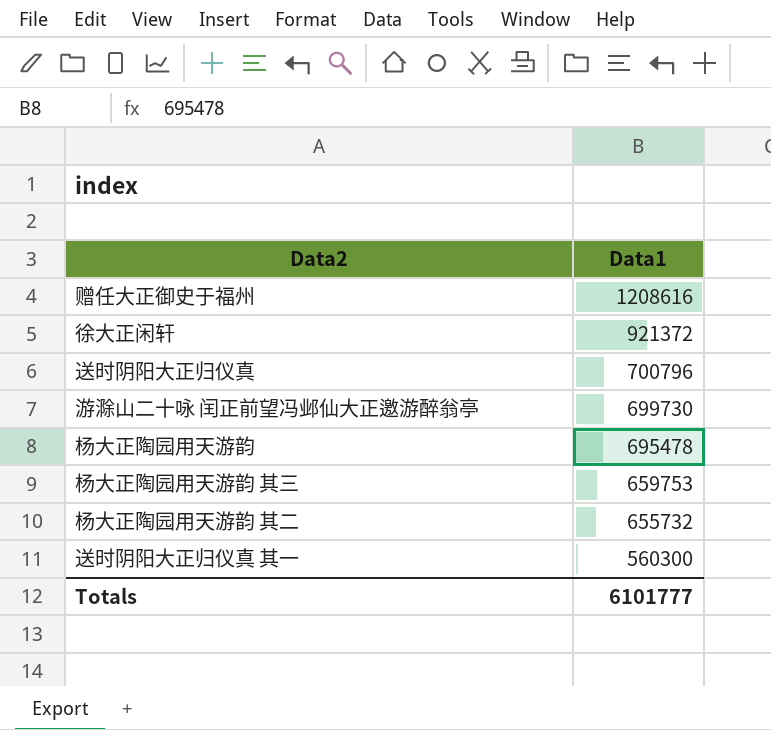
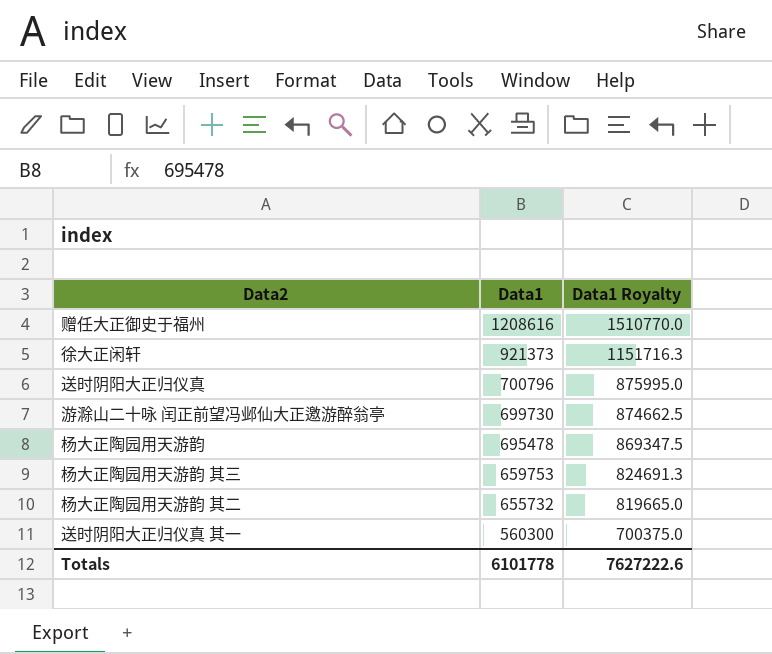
column Data1 Royalty | formula: none -> [Data1] * 1.25
徐大正闲轩 | Data1: 921372 -> 921373
Totals | Data1: 6101777 -> 6101778

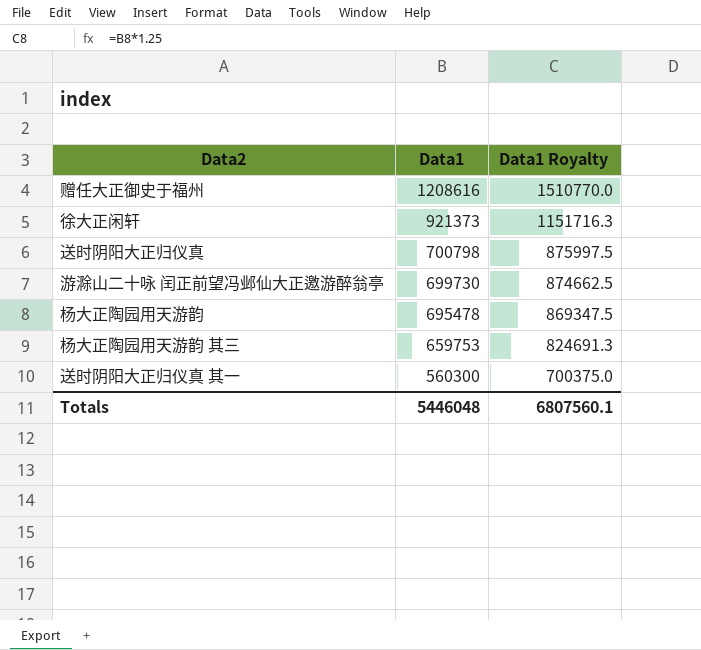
row 杨大正陶园用天游韵 其二: 655732 | 819665.0 -> none
送时阴阳大正归仪真 | Data1: 700796 -> 700798
送时阴阳大正归仪真 | Data1 Royalty: 875995.0 -> 875997.5
Totals | Data1: 6101778 -> 5446048
Totals | Data1 Royalty: 7627222.6 -> 6807560.1

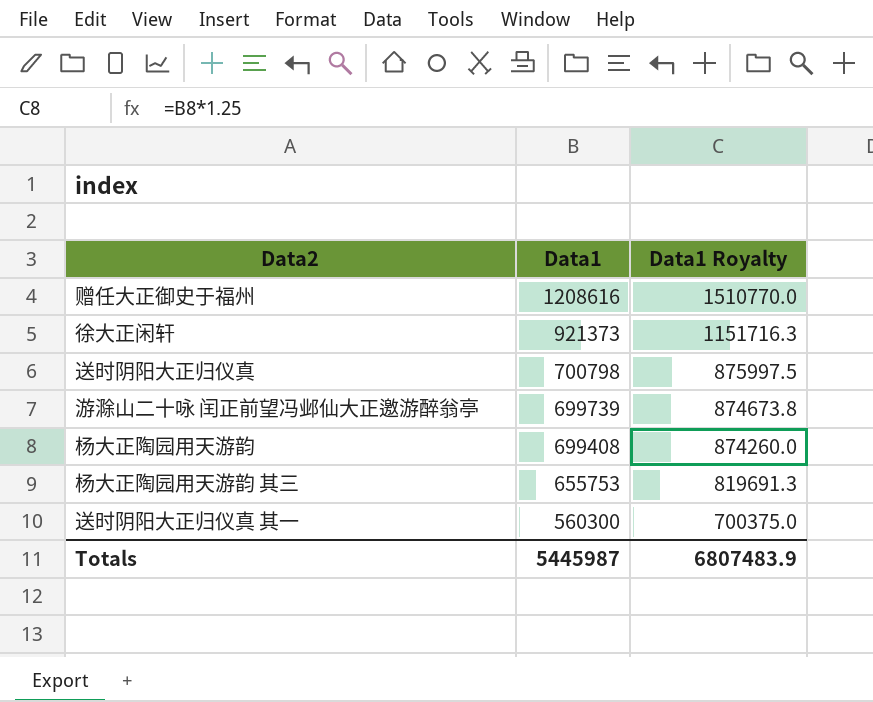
游滁山二十咏 闰正前望冯邺仙大正邀游醉翁亭 | Data1: 699730 -> 699739
游滁山二十咏 闰正前望冯邺仙大正邀游醉翁亭 | Data1 Royalty: 874662.5 -> 874673.8
杨大正陶园用天游韵 | Data1: 695478 -> 699408
杨大正陶园用天游韵 | Data1 Royalty: 869347.5 -> 874260.0
杨大正陶园用天游韵 其三 | Data1: 659753 -> 655753
杨大正陶园用天游韵 其三 | Data1 Royalty: 824691.3 -> 819691.3
Totals | Data1: 5446048 -> 5445987
Totals | Data1 Royalty: 6807560.1 -> 6807483.9

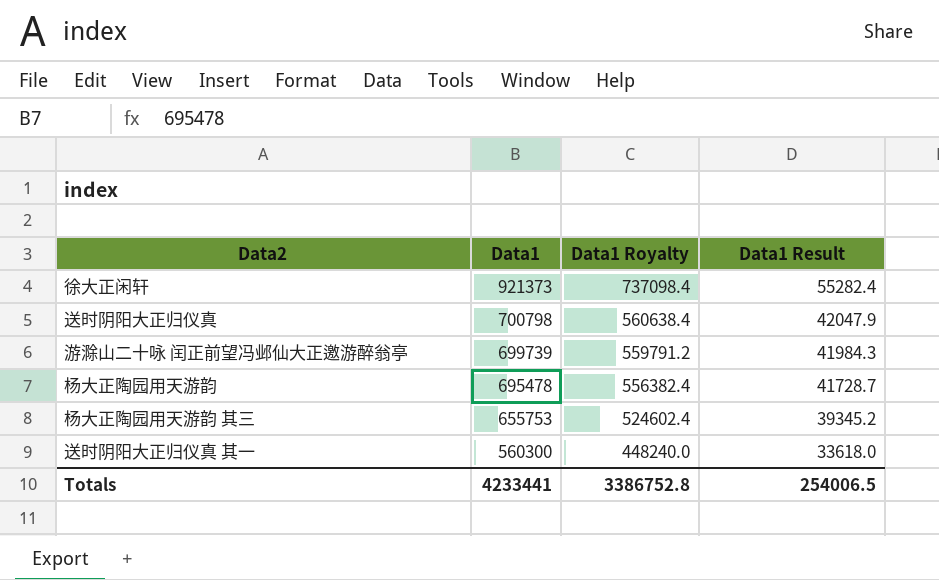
column Data1 Royalty | formula: [Data1] * 1.25 -> [Data1] * 0.8
column Data1 Result | formula: none -> [Data1] * 0.06
row 赠任大正御史于福州: 1208616 | 1510770.0 -> none
杨大正陶园用天游韵 | Data1: 699408 -> 695478
Totals | Data1: 5445987 -> 4233441
Totals | Data1 Royalty: 6807483.9 -> 3386752.8

